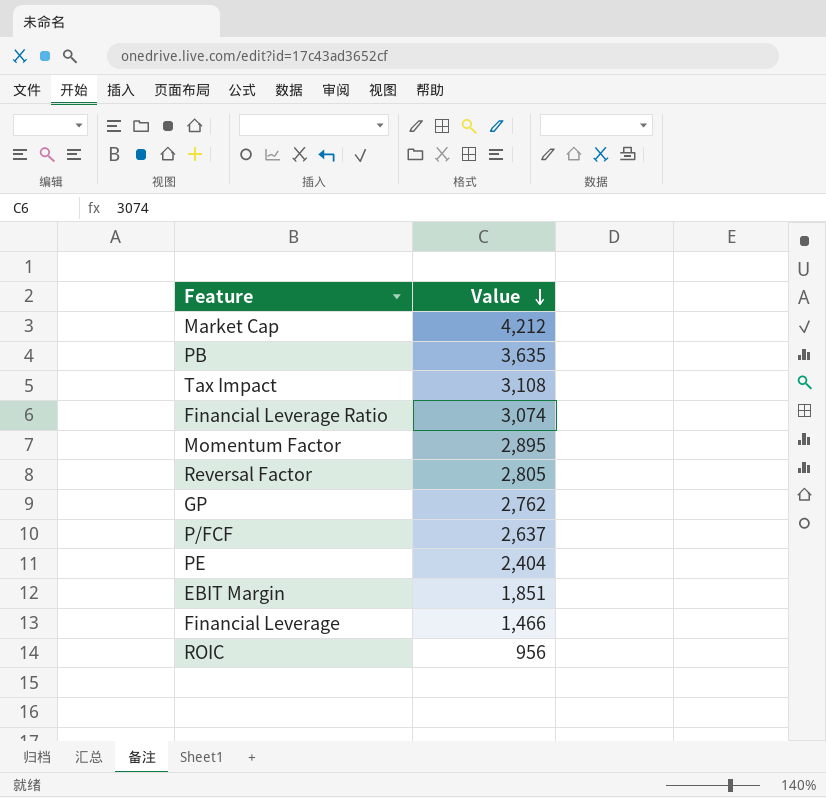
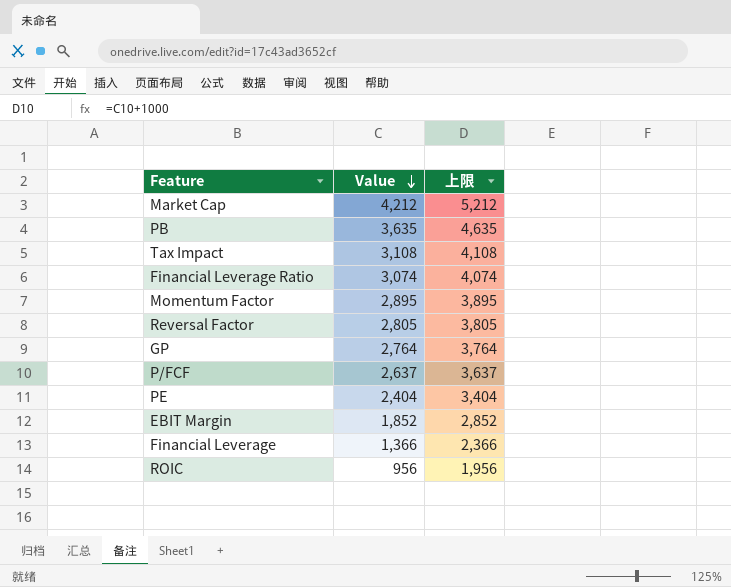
column 上限 | formula: none -> [Value] + 1000
GP | Value: 2,762 -> 2,764
EBIT Margin | Value: 1,851 -> 1,852
Financial Leverage | Value: 1,466 -> 1,366

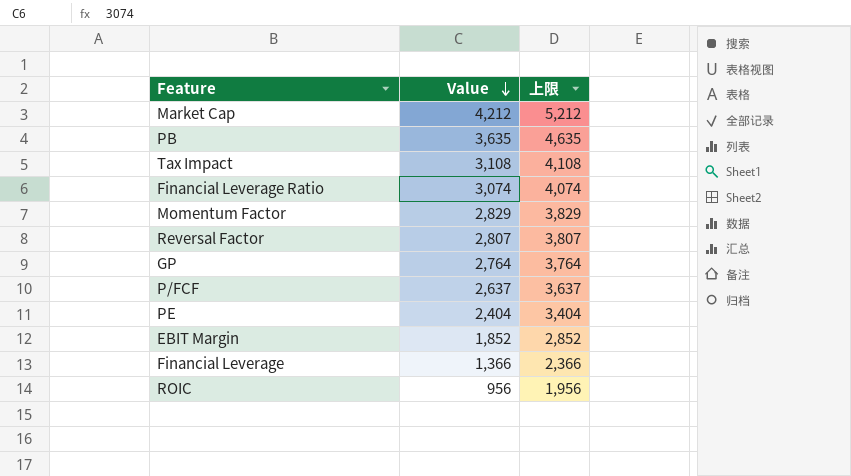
Momentum Factor | Value: 2,895 -> 2,829
Momentum Factor | 上限: 3,895 -> 3,829
Reversal Factor | Value: 2,805 -> 2,807
Reversal Factor | 上限: 3,805 -> 3,807

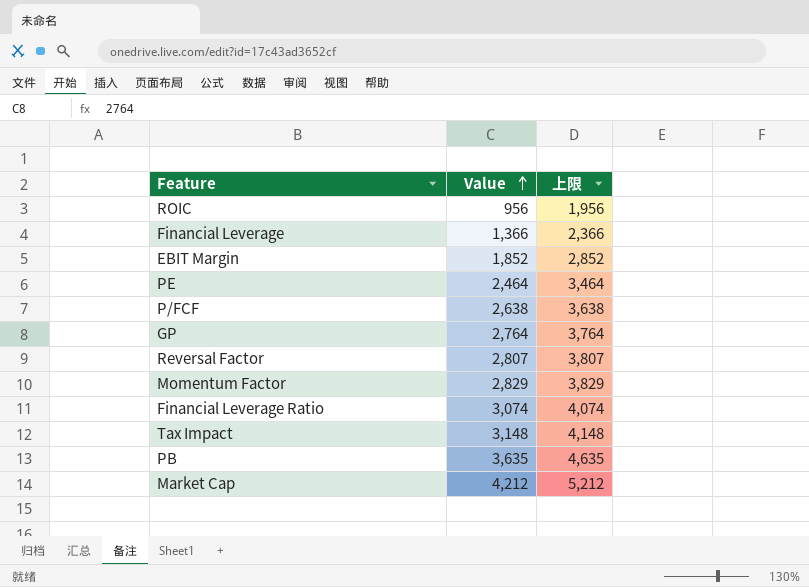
row order: Value descending -> Value ascending
PE | Value: 2,404 -> 2,464
PE | 上限: 3,404 -> 3,464
P/FCF | Value: 2,637 -> 2,638
P/FCF | 上限: 3,637 -> 3,638
Tax Impact | Value: 3,108 -> 3,148
Tax Impact | 上限: 4,108 -> 4,148

